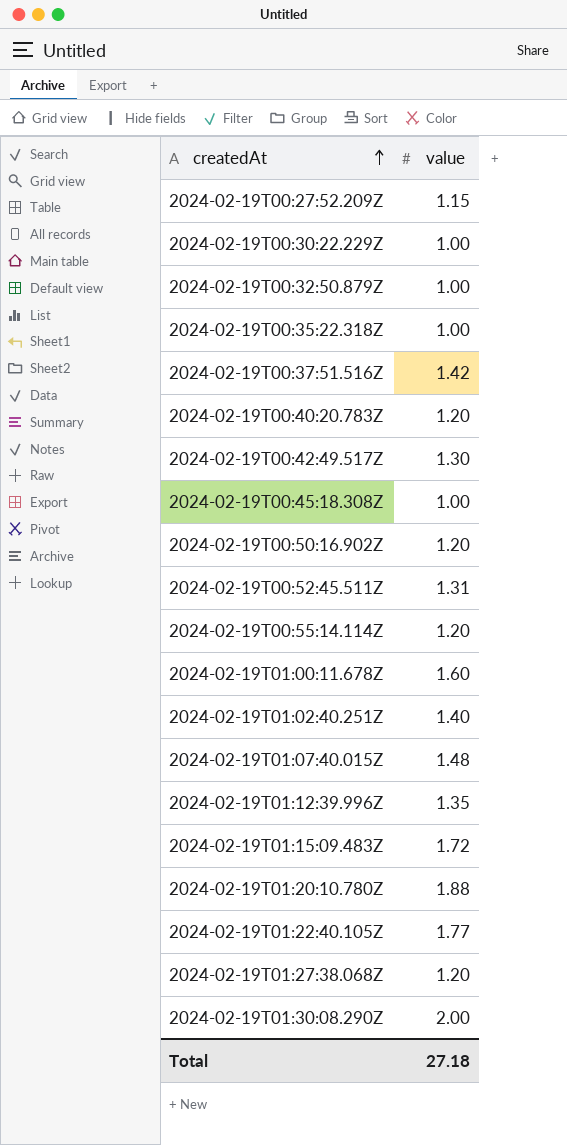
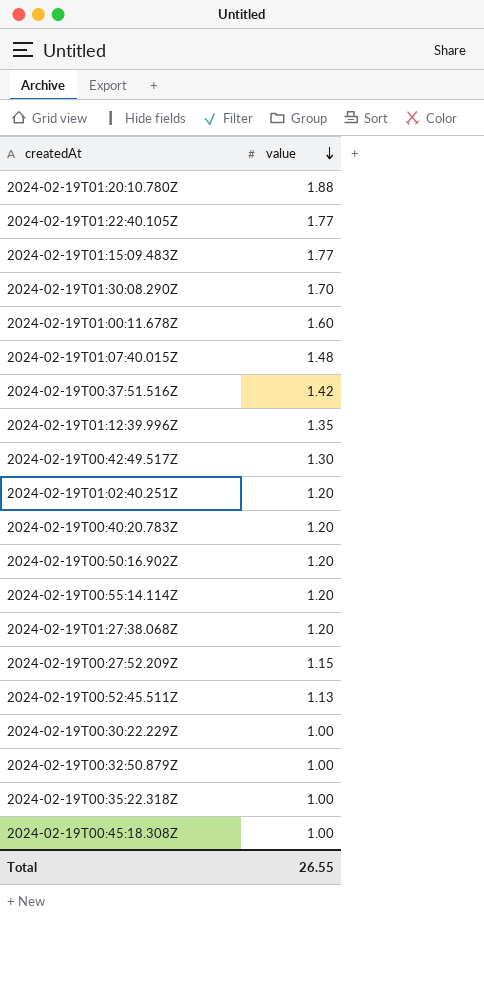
row order: createdAt ascending -> value descending
2024-02-19T01:15:09.483Z | value: 1.72 -> 1.77
2024-02-19T01:30:08.290Z | value: 2.00 -> 1.70
2024-02-19T01:02:40.251Z | value: 1.40 -> 1.20
2024-02-19T00:52:45.511Z | value: 1.31 -> 1.13
Total | value: 27.18 -> 26.55

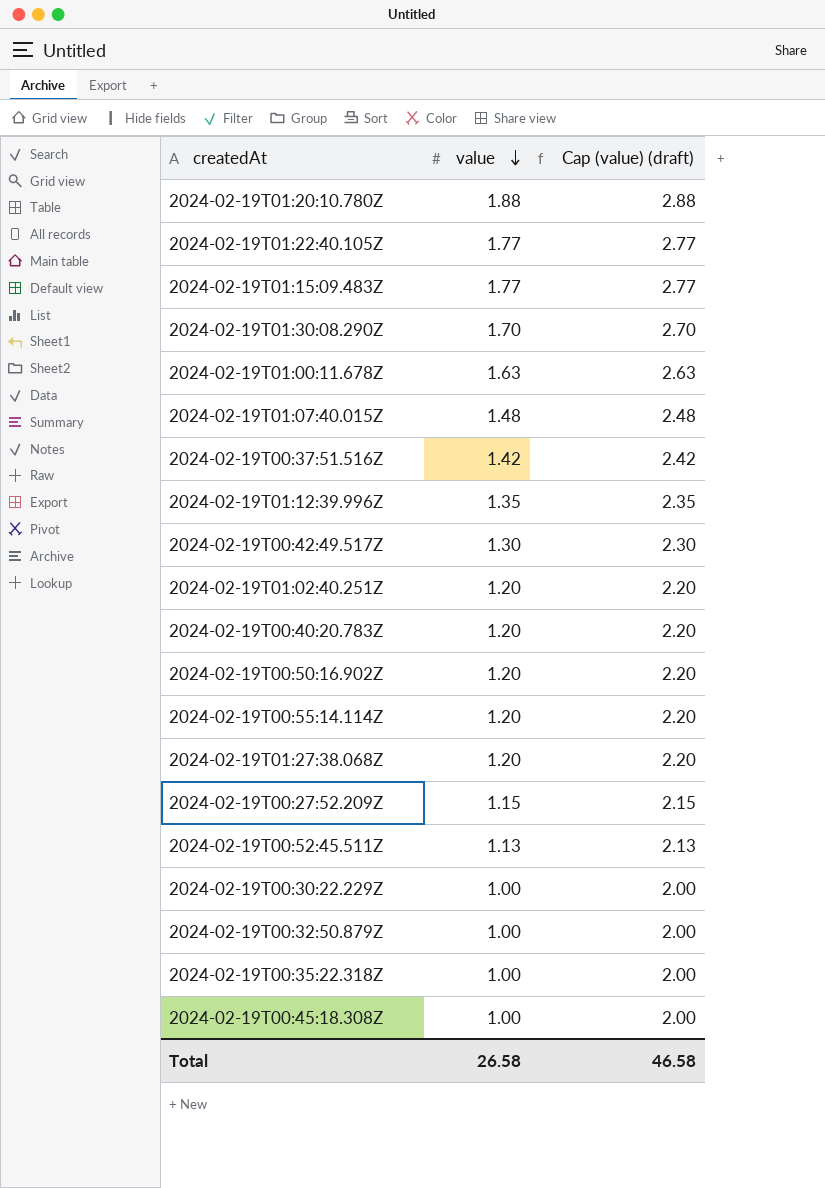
column Cap (value) (draft) | formula: none -> [value] + 1
2024-02-19T01:00:11.678Z | value: 1.60 -> 1.63
Total | value: 26.55 -> 26.58

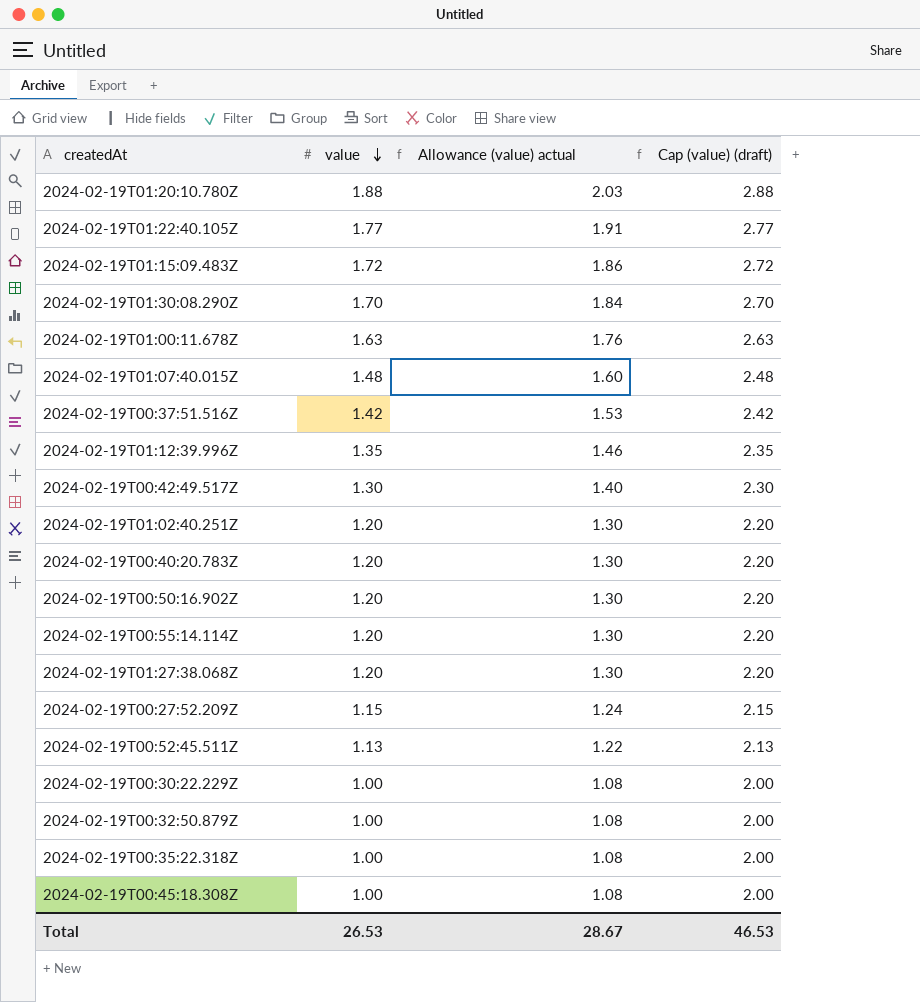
column Allowance (value) actual | formula: none -> [value] * 1.08
2024-02-19T01:15:09.483Z | value: 1.77 -> 1.72
2024-02-19T01:15:09.483Z | Cap (value) (draft): 2.77 -> 2.72
Total | value: 26.58 -> 26.53
Total | Cap (value) (draft): 46.58 -> 46.53

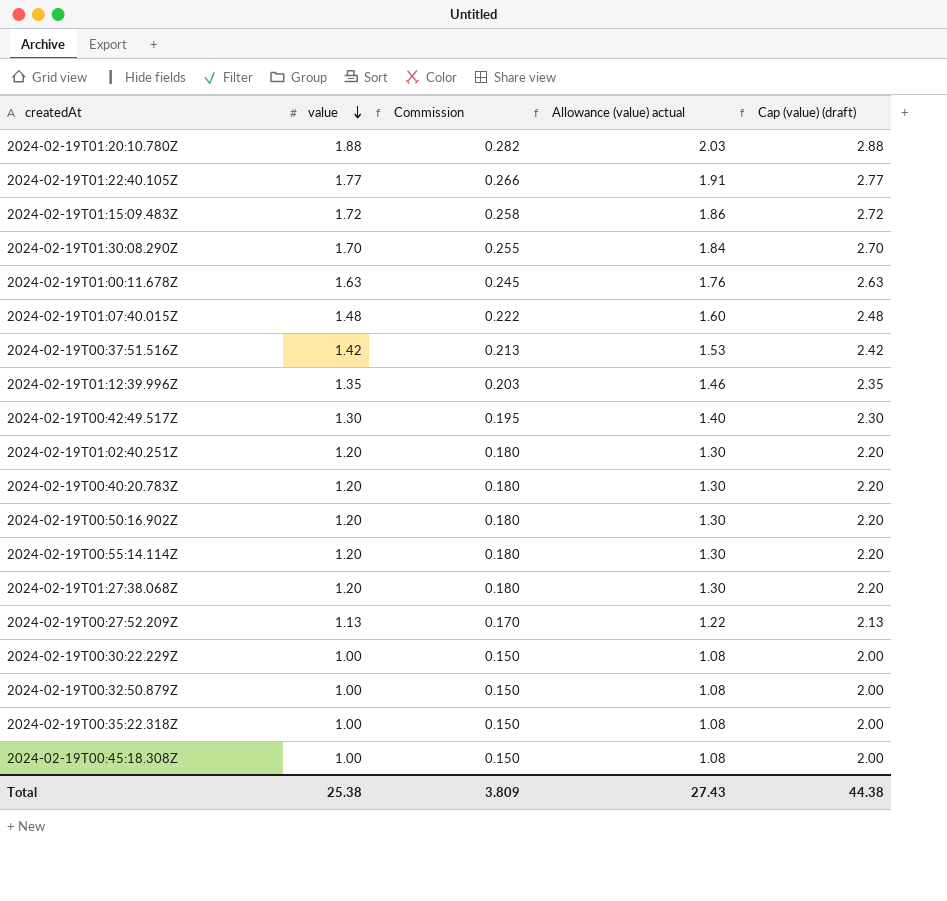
column Commission | formula: none -> [value] * 0.15
row 2024-02-19T00:52:45.511Z: 1.13 | 1.22 | 2.13 -> none
2024-02-19T00:27:52.209Z | value: 1.15 -> 1.13
2024-02-19T00:27:52.209Z | Allowance (value) actual: 1.24 -> 1.22
2024-02-19T00:27:52.209Z | Cap (value) (draft): 2.15 -> 2.13
Total | value: 26.53 -> 25.38
Total | Allowance (value) actual: 28.67 -> 27.43
Total | Cap (value) (draft): 46.53 -> 44.38

